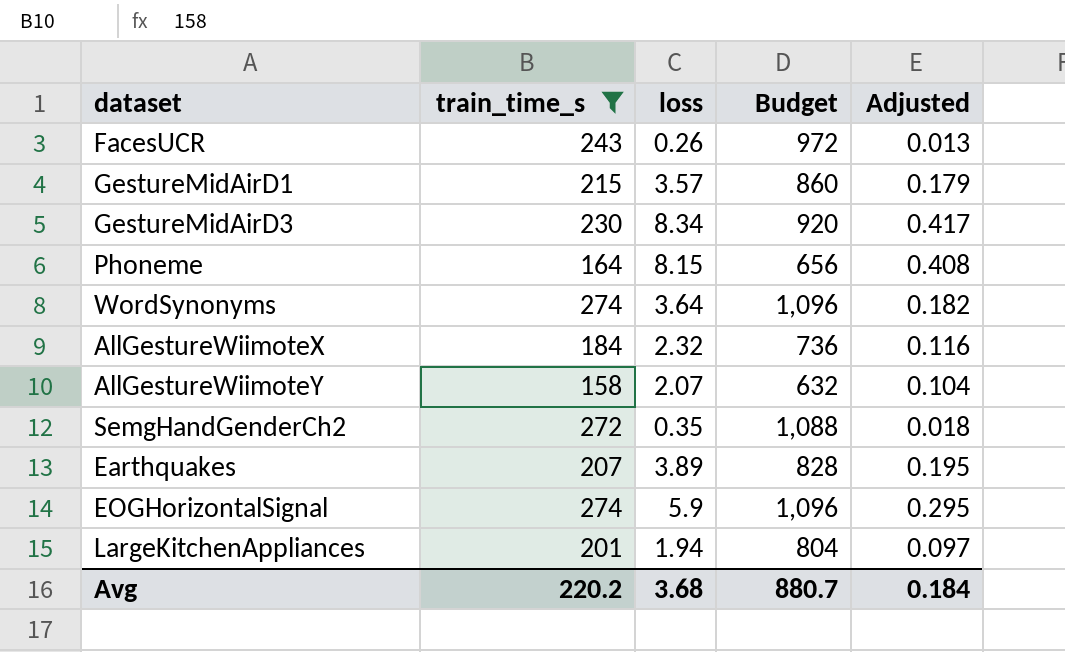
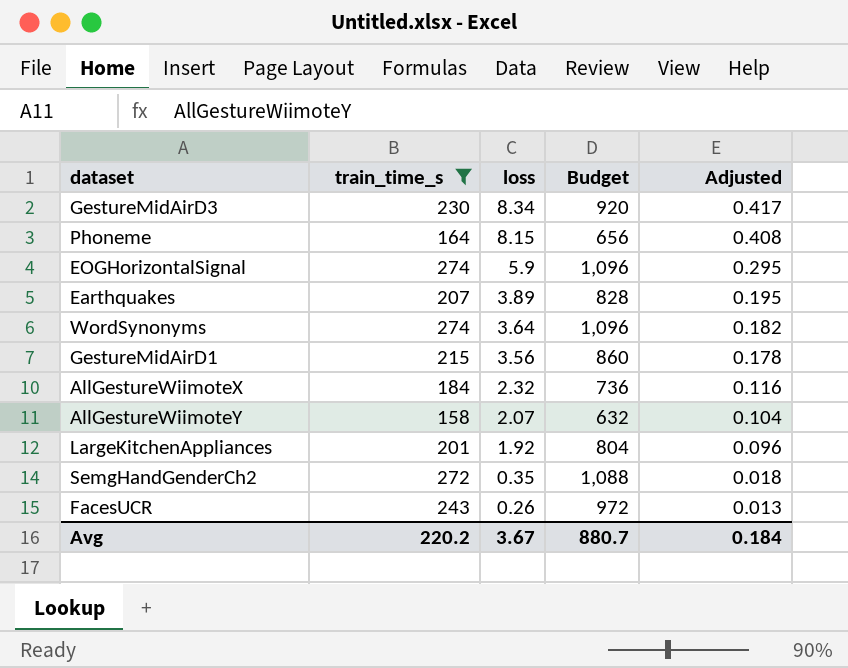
row order: none -> loss descending
GestureMidAirD1 | loss: 3.57 -> 3.56
GestureMidAirD1 | Adjusted: 0.179 -> 0.178
LargeKitchenAppliances | loss: 1.94 -> 1.92
LargeKitchenAppliances | Adjusted: 0.097 -> 0.096
Avg | loss: 3.68 -> 3.67

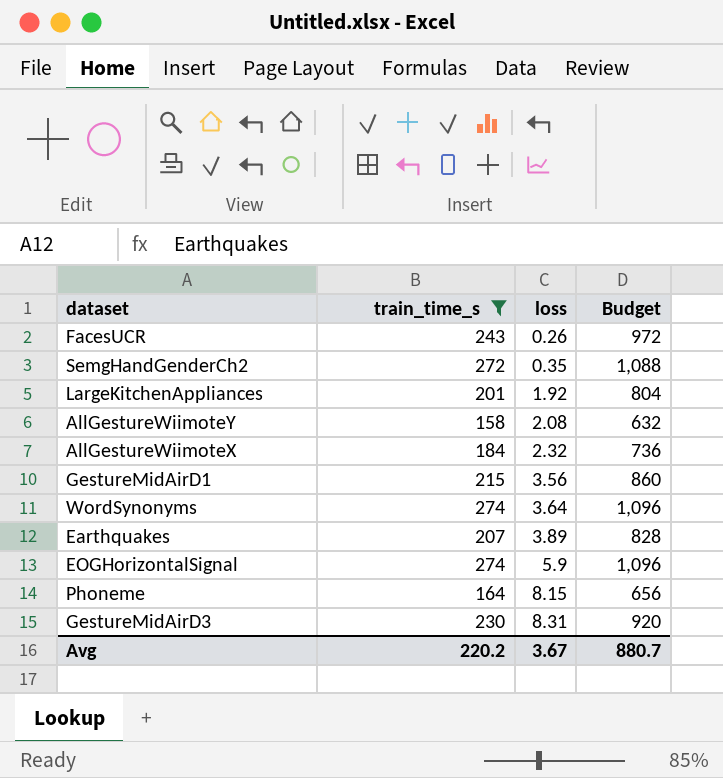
row order: loss descending -> loss ascending
column Adjusted | formula: [loss] * 0.05 -> none
AllGestureWiimoteY | loss: 2.07 -> 2.08
GestureMidAirD3 | loss: 8.34 -> 8.31

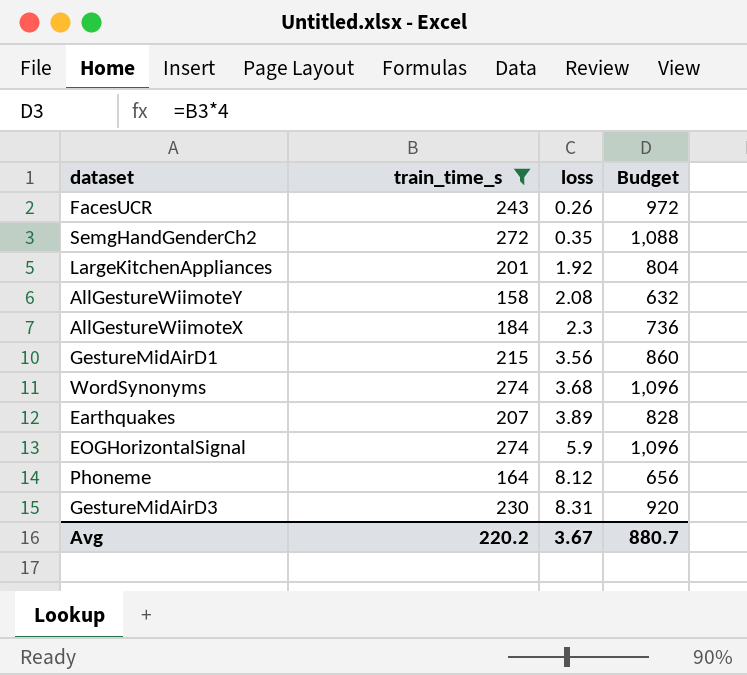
AllGestureWiimoteX | loss: 2.32 -> 2.3
WordSynonyms | loss: 3.64 -> 3.68
Phoneme | loss: 8.15 -> 8.12

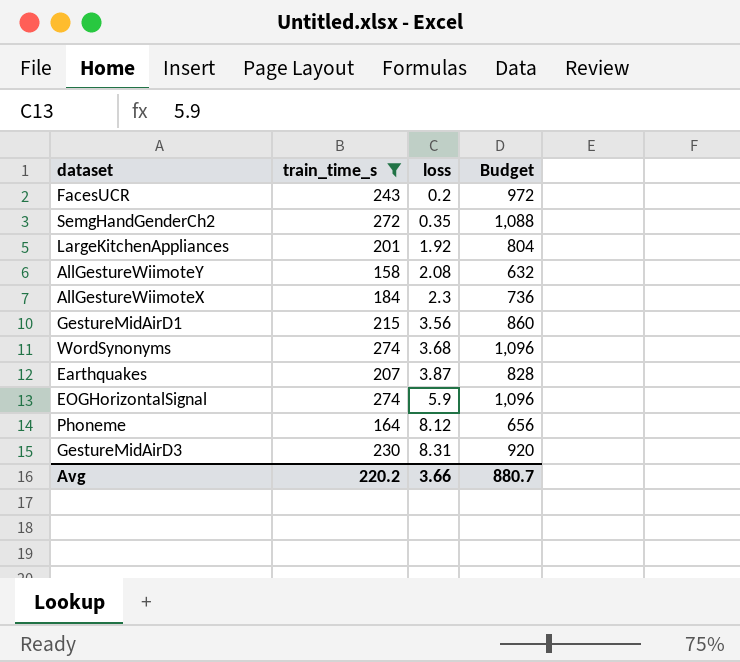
FacesUCR | loss: 0.26 -> 0.2
Earthquakes | loss: 3.89 -> 3.87
Avg | loss: 3.67 -> 3.66

